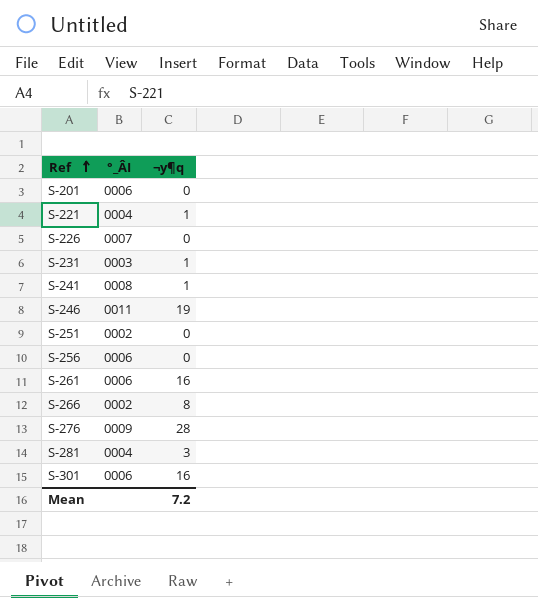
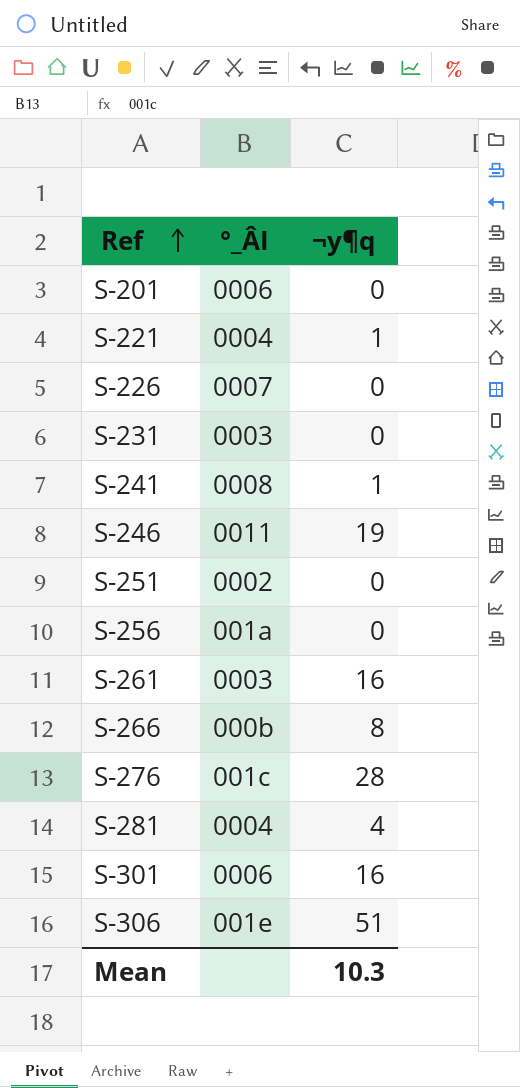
S-231 | ¬y¶q: 1 -> 0
S-256 | °_ÂI: 0006 -> 001a
S-261 | °_ÂI: 0006 -> 0003
S-266 | °_ÂI: 0002 -> 000b
S-276 | °_ÂI: 0009 -> 001c
S-281 | ¬y¶q: 3 -> 4
row S-306: none -> 001e | 51
Mean | ¬y¶q: 7.2 -> 10.3

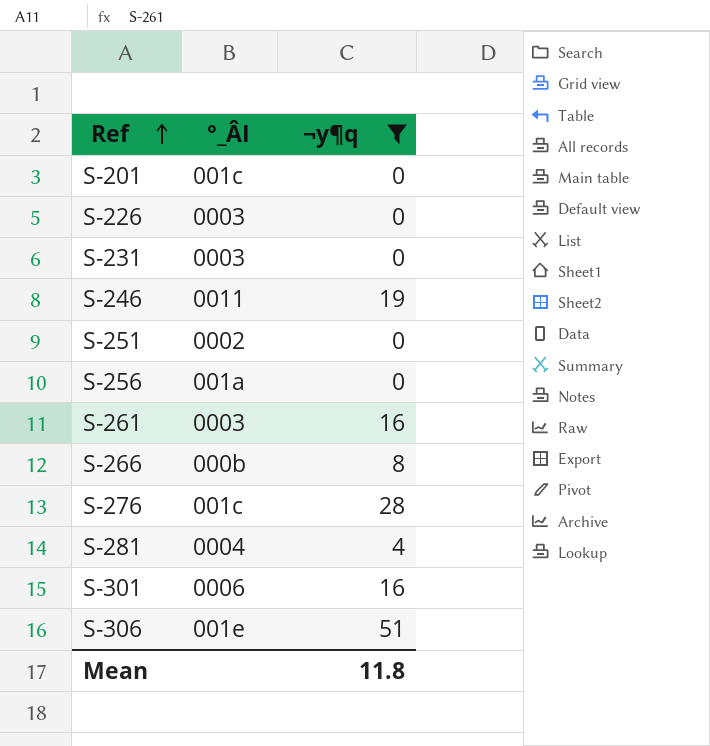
filter: none -> ¬y¶q != 1
S-201 | °_ÂI: 0006 -> 001c
S-226 | °_ÂI: 0007 -> 0003
Mean | ¬y¶q: 10.3 -> 11.8

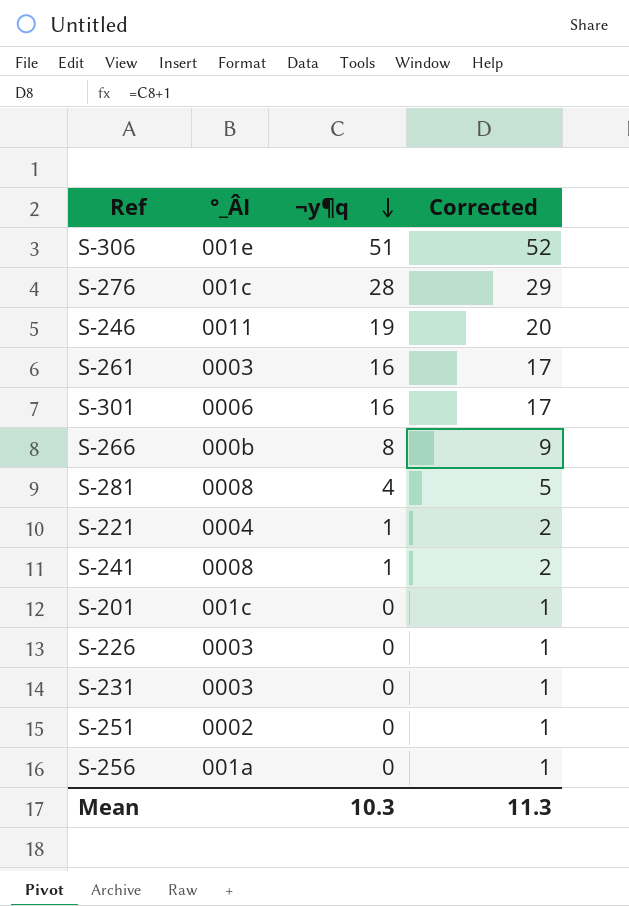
filter: ¬y¶q != 1 -> none
row order: Ref ascending -> ¬y¶q descending
column Corrected | formula: none -> [¬y¶q] + 1
S-281 | °_ÂI: 0004 -> 0008
Mean | ¬y¶q: 11.8 -> 10.3

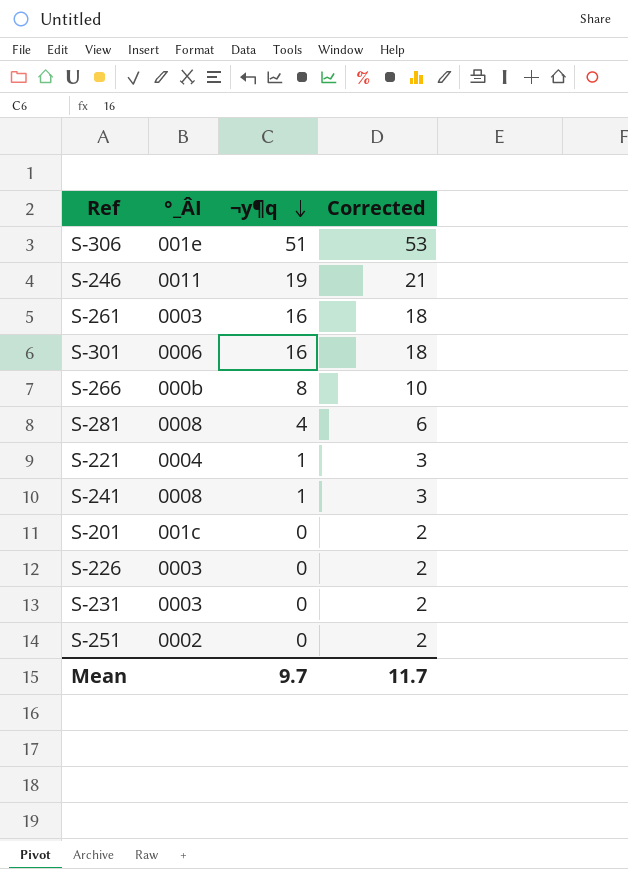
column Corrected | formula: [¬y¶q] + 1 -> [¬y¶q] + 2
row S-276: 001c | 28 | 29 -> none
row S-256: 001a | 0 | 1 -> none
Mean | ¬y¶q: 10.3 -> 9.7
Mean | Corrected: 11.3 -> 11.7

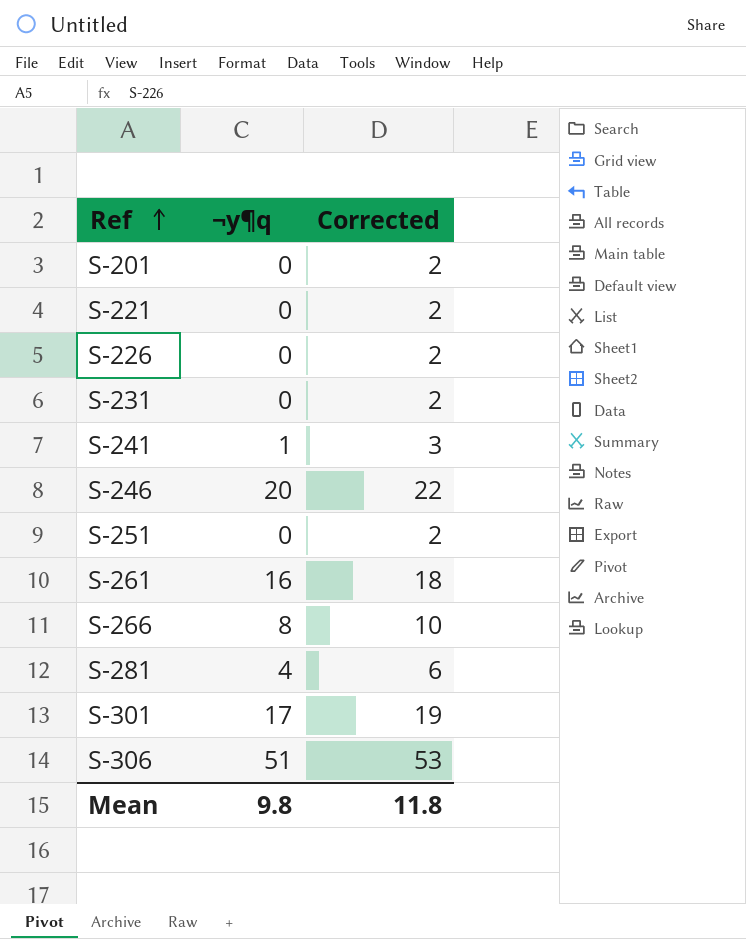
row order: ¬y¶q descending -> Ref ascending
column °_ÂI | position: 2 -> none
S-221 | ¬y¶q: 1 -> 0
S-221 | Corrected: 3 -> 2
S-246 | ¬y¶q: 19 -> 20
S-246 | Corrected: 21 -> 22
S-301 | ¬y¶q: 16 -> 17
S-301 | Corrected: 18 -> 19
Mean | ¬y¶q: 9.7 -> 9.8
Mean | Corrected: 11.7 -> 11.8

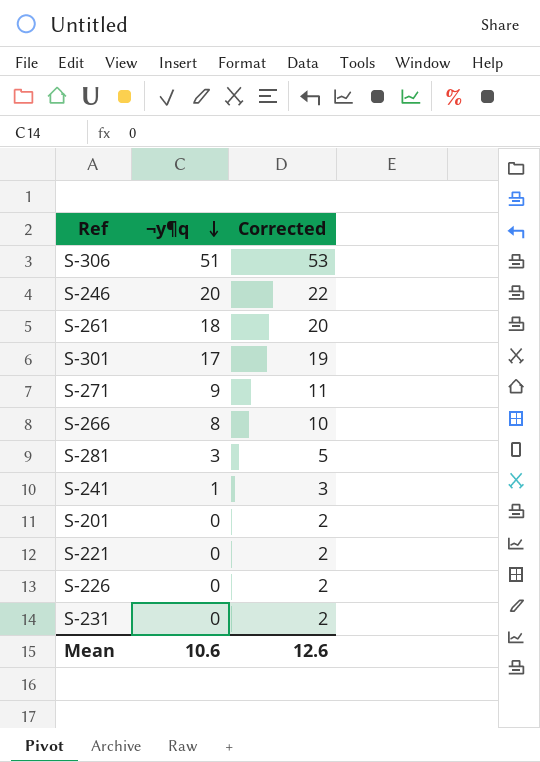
row order: Ref ascending -> ¬y¶q descending
row S-251: 0 | 2 -> none
S-261 | ¬y¶q: 16 -> 18
S-261 | Corrected: 18 -> 20
row S-271: none -> 9 | 11
S-281 | ¬y¶q: 4 -> 3
S-281 | Corrected: 6 -> 5
Mean | ¬y¶q: 9.8 -> 10.6
Mean | Corrected: 11.8 -> 12.6

